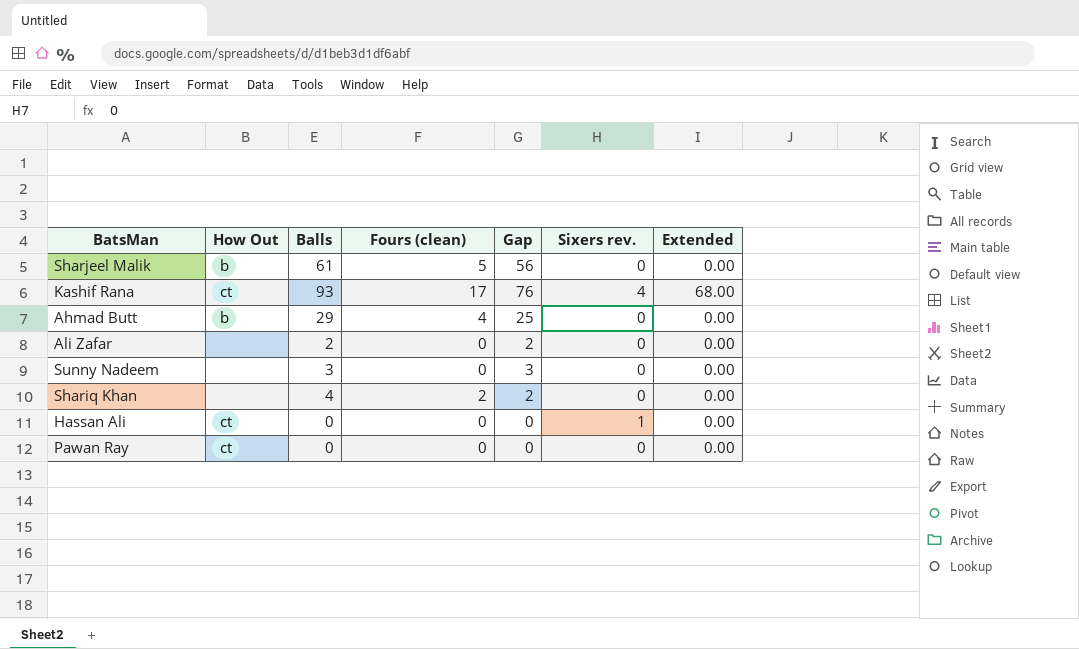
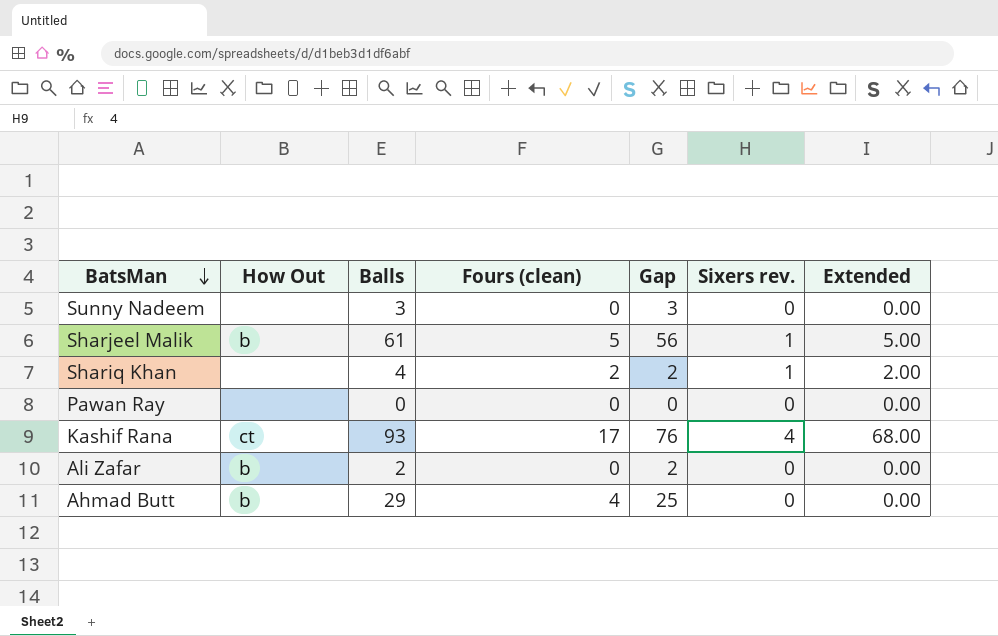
row order: none -> BatsMan descending
row Hassan Ali: ct | 0 | 0 | 0 | 1 | 0.00 -> none
Sharjeel Malik | Sixers rev.: 0 -> 1
Sharjeel Malik | Extended: 0.00 -> 5.00
Shariq Khan | Sixers rev.: 0 -> 1
Shariq Khan | Extended: 0.00 -> 2.00
Pawan Ray | How Out: ct -> none
Ali Zafar | How Out: none -> b

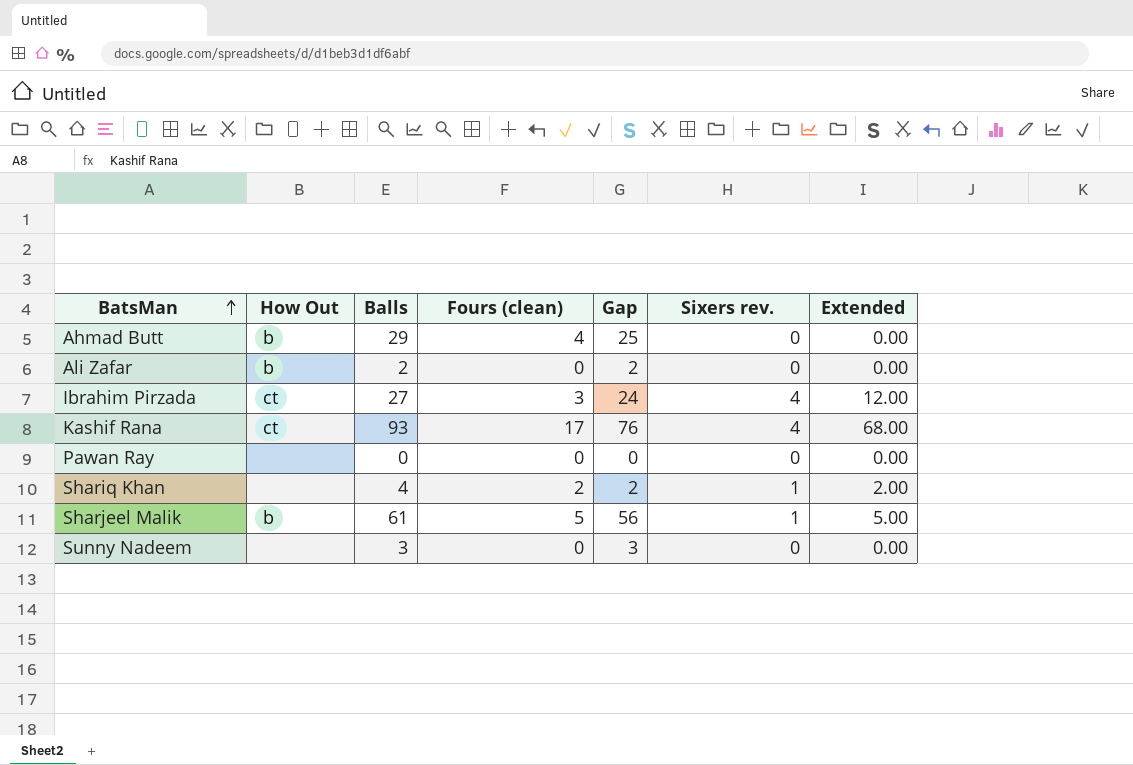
row order: BatsMan descending -> BatsMan ascending
row Ibrahim Pirzada: none -> ct | 27 | 3 | 24 | 4 | 12.00

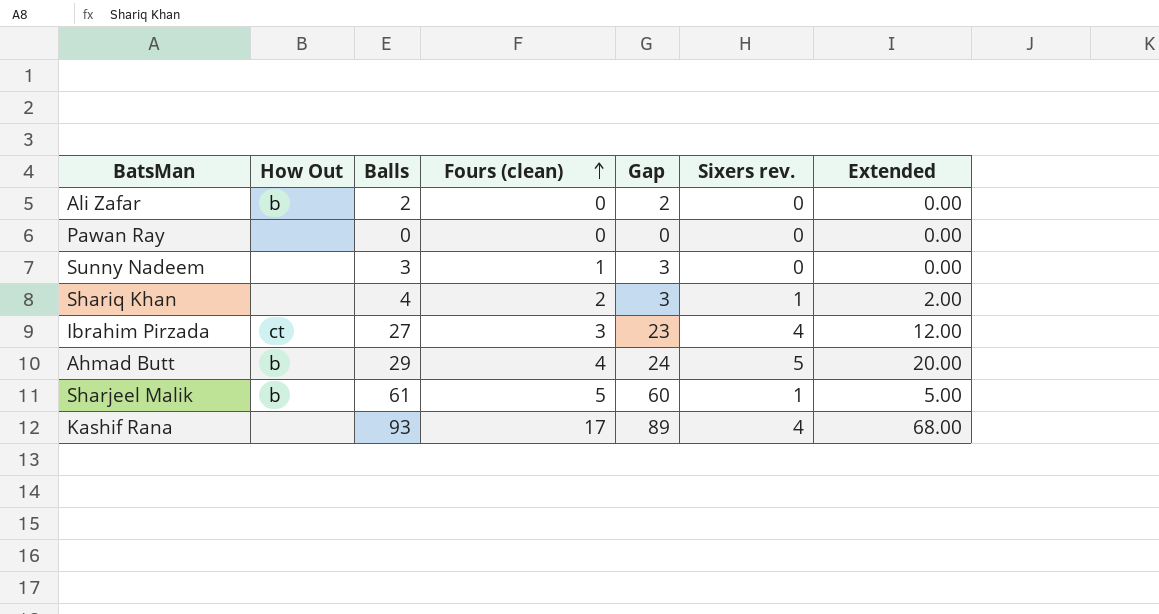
row order: BatsMan ascending -> Fours (clean) ascending
column Gap | formula: [Balls] - [Fours (clean)] -> [Balls] - [Sixers rev.]
Sunny Nadeem | Fours (clean): 0 -> 1
Ahmad Butt | Sixers rev.: 0 -> 5
Ahmad Butt | Extended: 0.00 -> 20.00
Kashif Rana | How Out: ct -> none

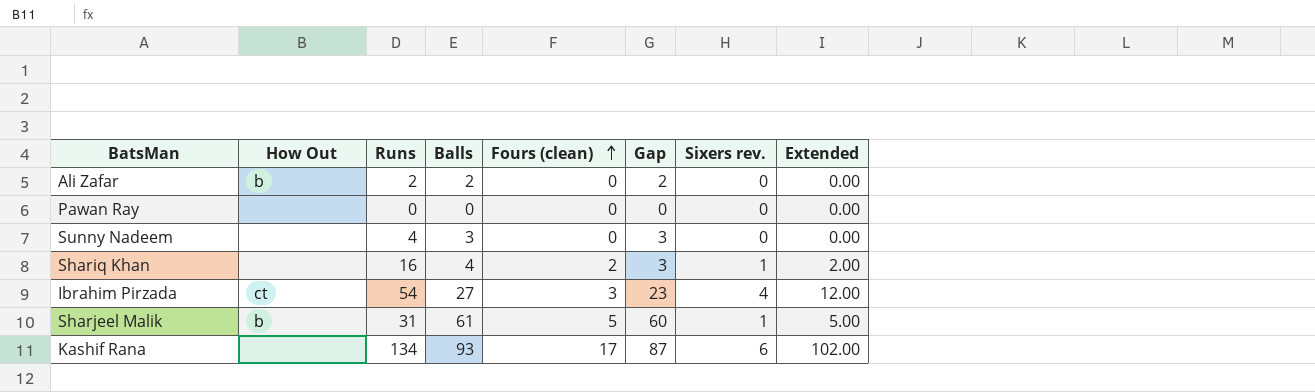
column Runs | position: none -> 3
row Ahmad Butt: b | 29 | 4 | 24 | 5 | 20.00 -> none
Sunny Nadeem | Fours (clean): 1 -> 0
Kashif Rana | Gap: 89 -> 87
Kashif Rana | Sixers rev.: 4 -> 6
Kashif Rana | Extended: 68.00 -> 102.00

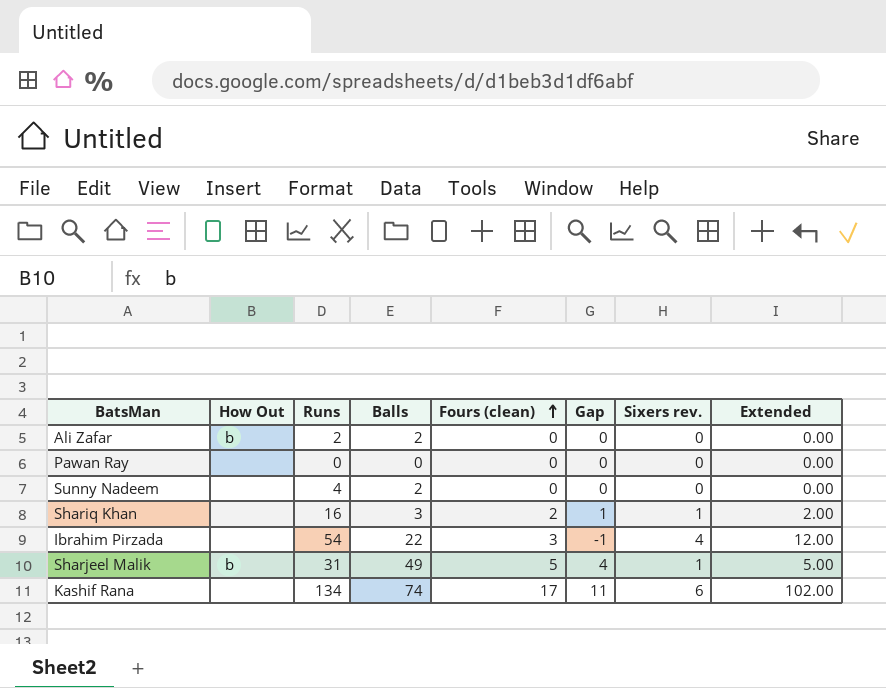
column Gap | formula: [Balls] - [Sixers rev.] -> [Fours (clean)] - [Sixers rev.]
Sunny Nadeem | Balls: 3 -> 2
Shariq Khan | Balls: 4 -> 3
Ibrahim Pirzada | How Out: ct -> none
Ibrahim Pirzada | Balls: 27 -> 22
Sharjeel Malik | Balls: 61 -> 49
Kashif Rana | Balls: 93 -> 74

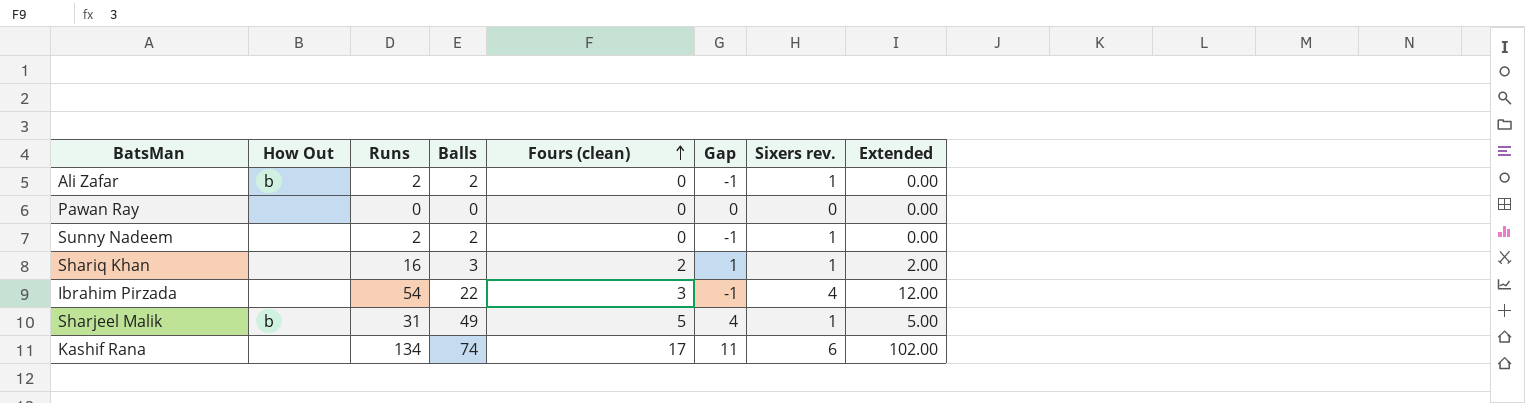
Ali Zafar | Gap: 0 -> -1
Ali Zafar | Sixers rev.: 0 -> 1
Sunny Nadeem | Runs: 4 -> 2
Sunny Nadeem | Gap: 0 -> -1
Sunny Nadeem | Sixers rev.: 0 -> 1

